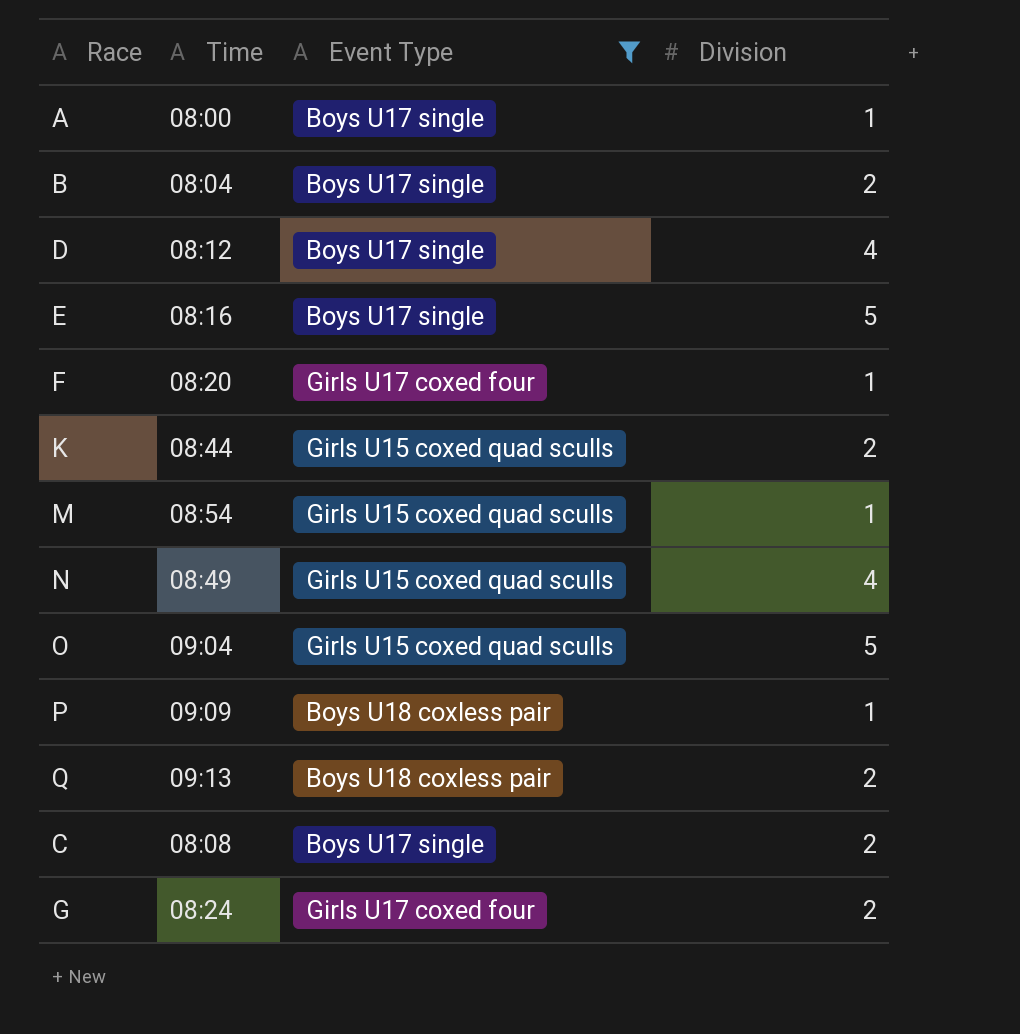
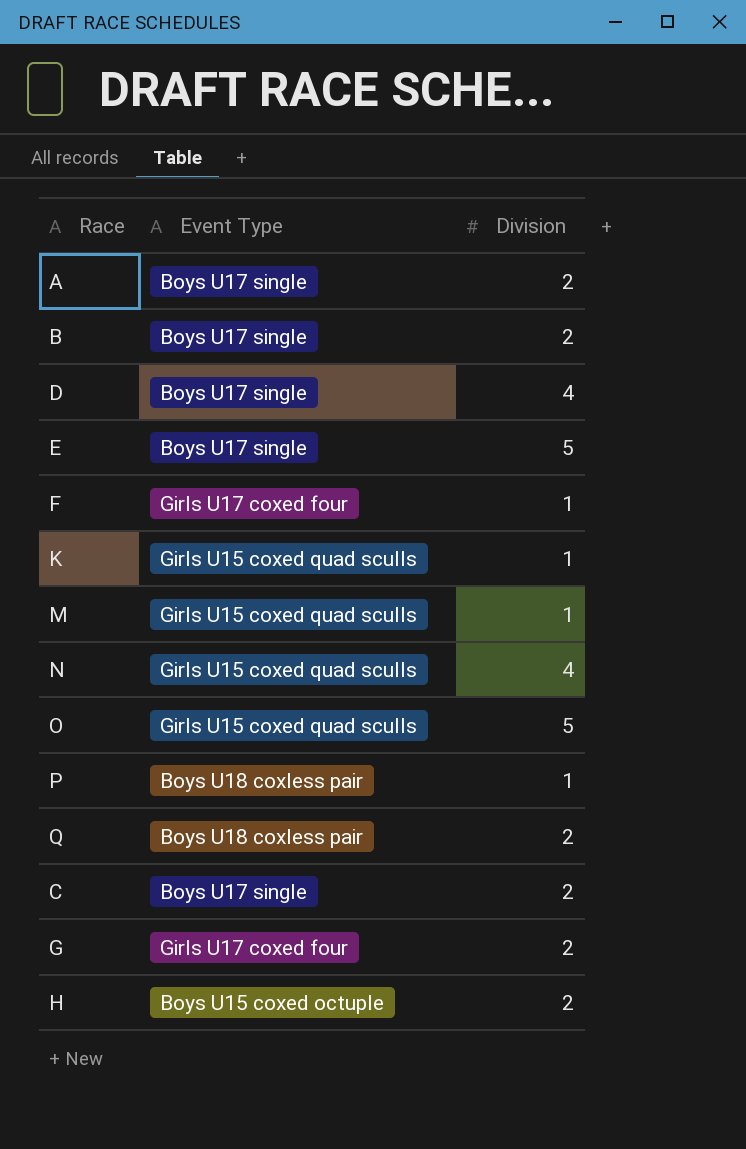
filter: Event Type != Boys U15 coxed octuple -> none
column Time | position: 2 -> none
A | Division: 1 -> 2
K | Division: 2 -> 1

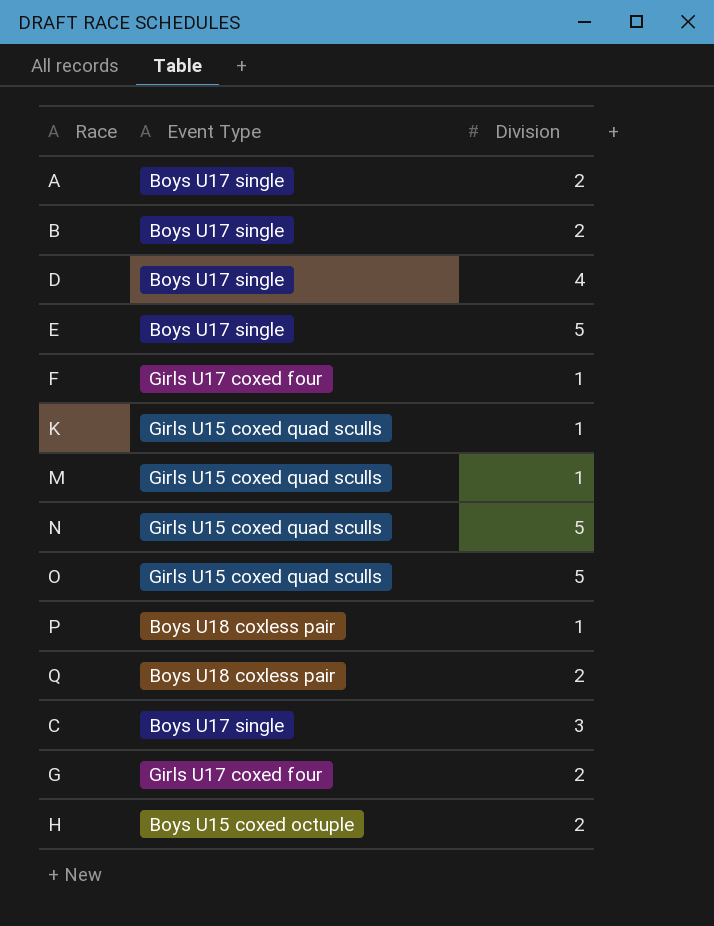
N | Division: 4 -> 5
C | Division: 2 -> 3

